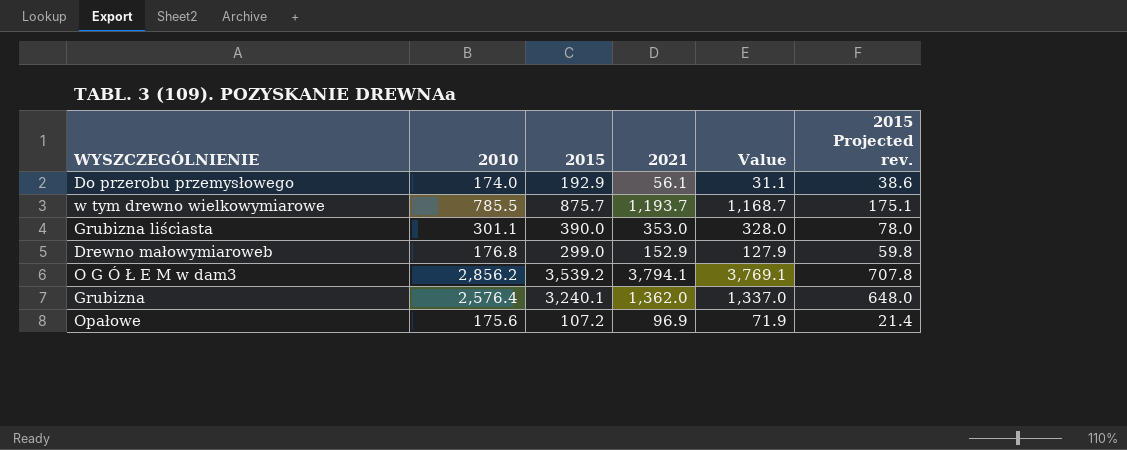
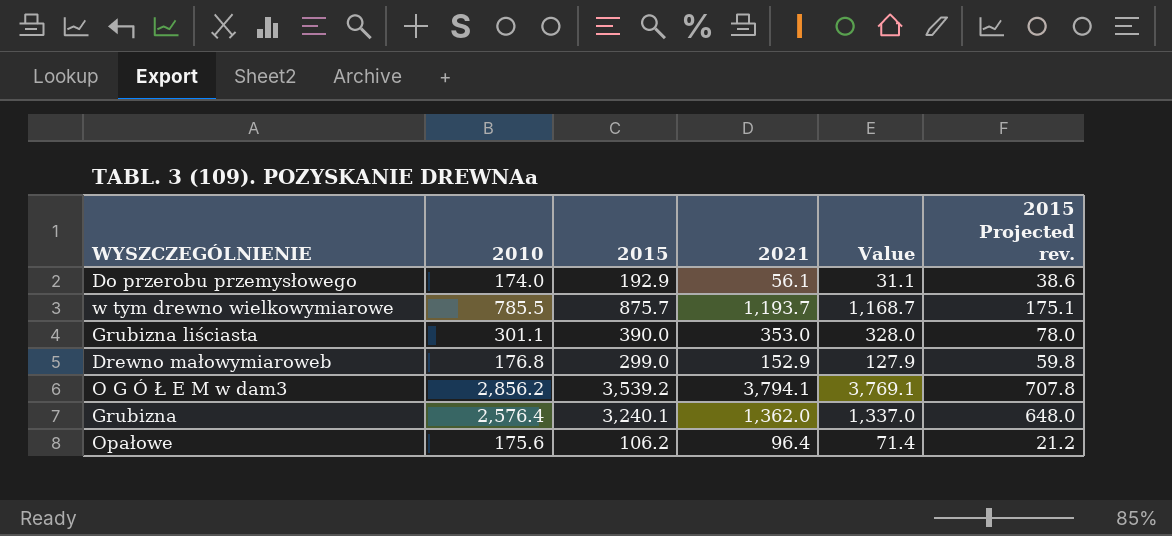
Opałowe | 2015: 107.2 -> 106.2
Opałowe | 2021: 96.9 -> 96.4
Opałowe | Value: 71.9 -> 71.4
Opałowe | 2015 Projected rev.: 21.4 -> 21.2

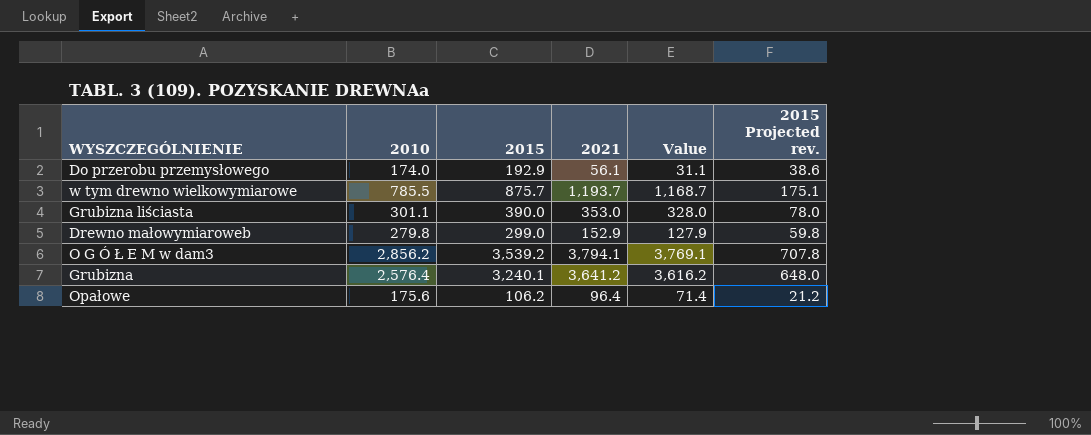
Drewno małowymiaroweb | 2010: 176.8 -> 279.8
Grubizna | 2021: 1,362.0 -> 3,641.2
Grubizna | Value: 1,337.0 -> 3,616.2

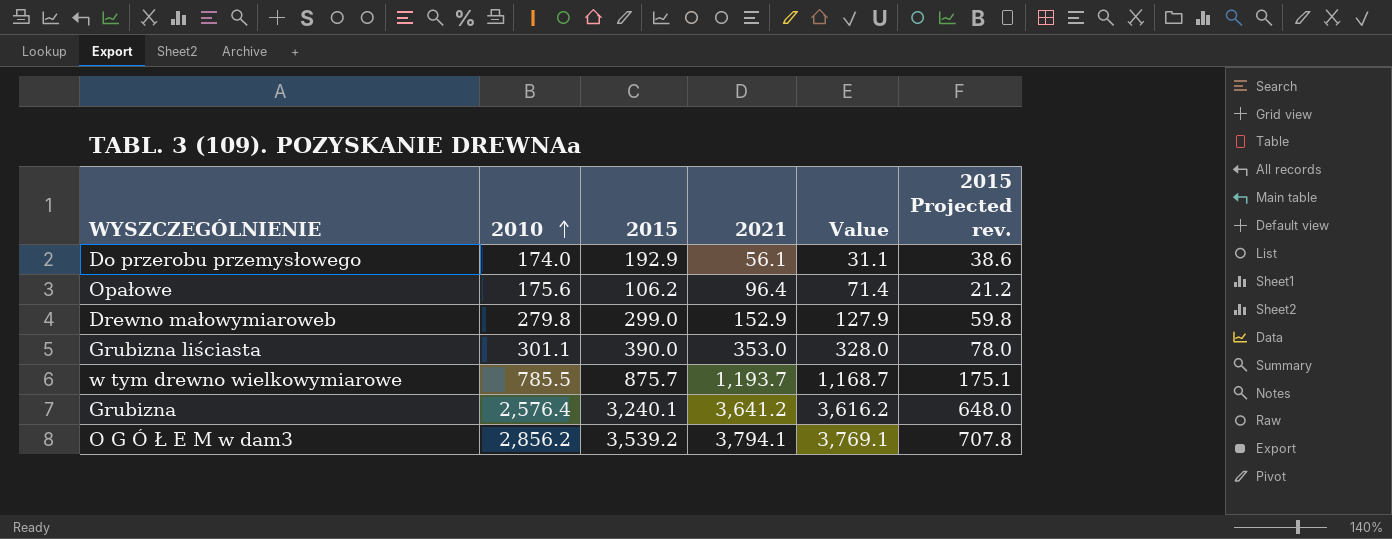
row order: none -> 2010 ascending

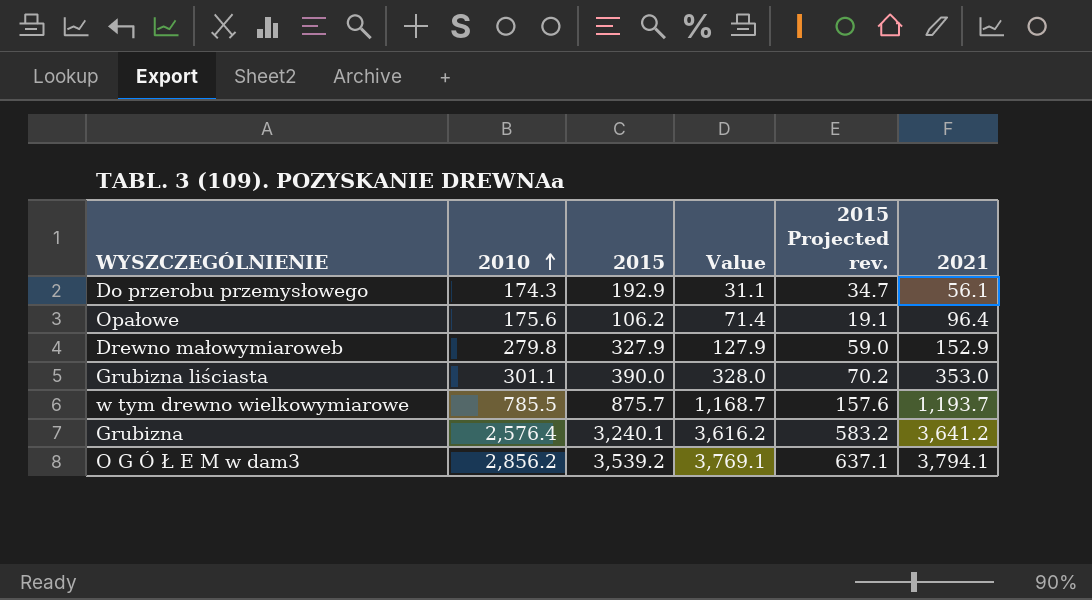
column 2015 Projected rev. | formula: [2015] * 0.2 -> [2015] * 0.18
column 2021 | position: 4 -> 6
Do przerobu przemysłowego | 2010: 174.0 -> 174.3
Drewno małowymiaroweb | 2015: 299.0 -> 327.9

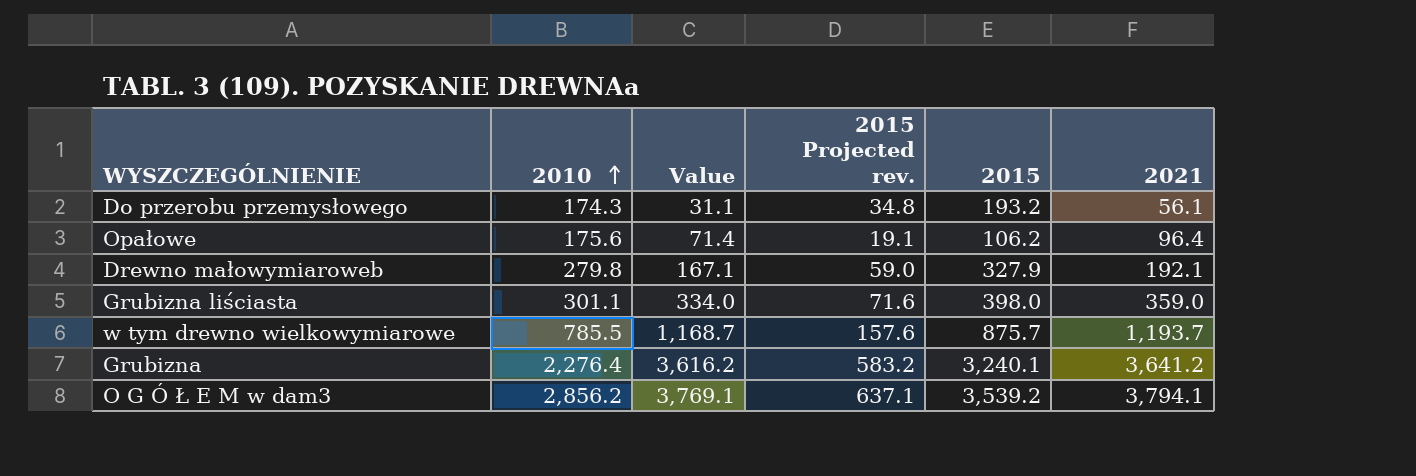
column 2015 | position: 3 -> 5
Do przerobu przemysłowego | 2015 Projected rev.: 34.7 -> 34.8
Do przerobu przemysłowego | 2015: 192.9 -> 193.2
Drewno małowymiaroweb | Value: 127.9 -> 167.1
Drewno małowymiaroweb | 2021: 152.9 -> 192.1
Grubizna liściasta | Value: 328.0 -> 334.0
Grubizna liściasta | 2015 Projected rev.: 70.2 -> 71.6
Grubizna liściasta | 2015: 390.0 -> 398.0
Grubizna liściasta | 2021: 353.0 -> 359.0
Grubizna | 2010: 2,576.4 -> 2,276.4

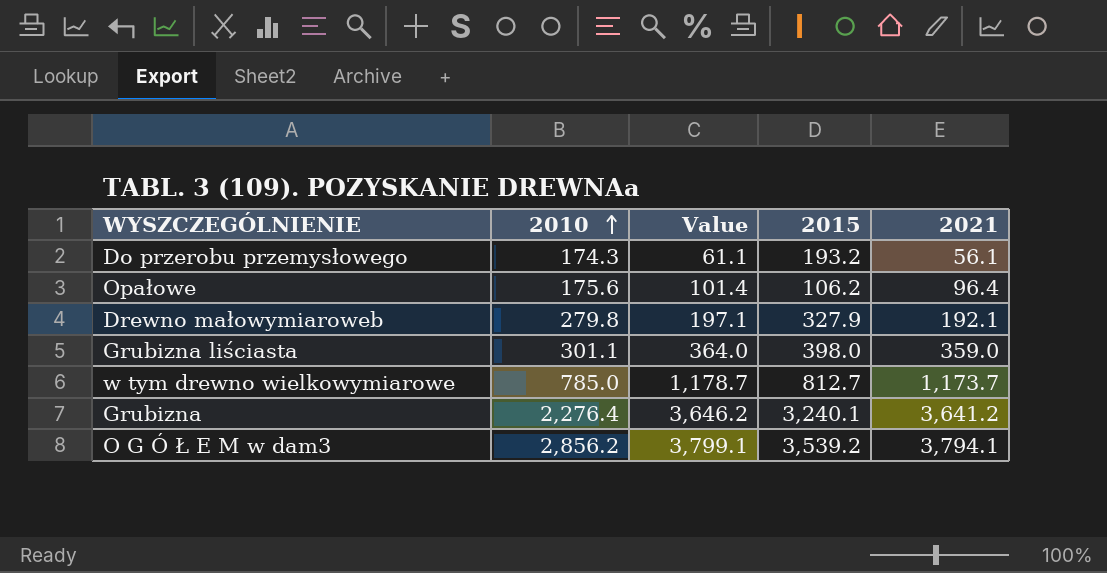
column 2015 Projected rev. | formula: [2015] * 0.18 -> none
column Value | formula: [2021] - 25 -> [2021] + 5
w tym drewno wielkowymiarowe | 2010: 785.5 -> 785.0
w tym drewno wielkowymiarowe | 2015: 875.7 -> 812.7
w tym drewno wielkowymiarowe | 2021: 1,193.7 -> 1,173.7

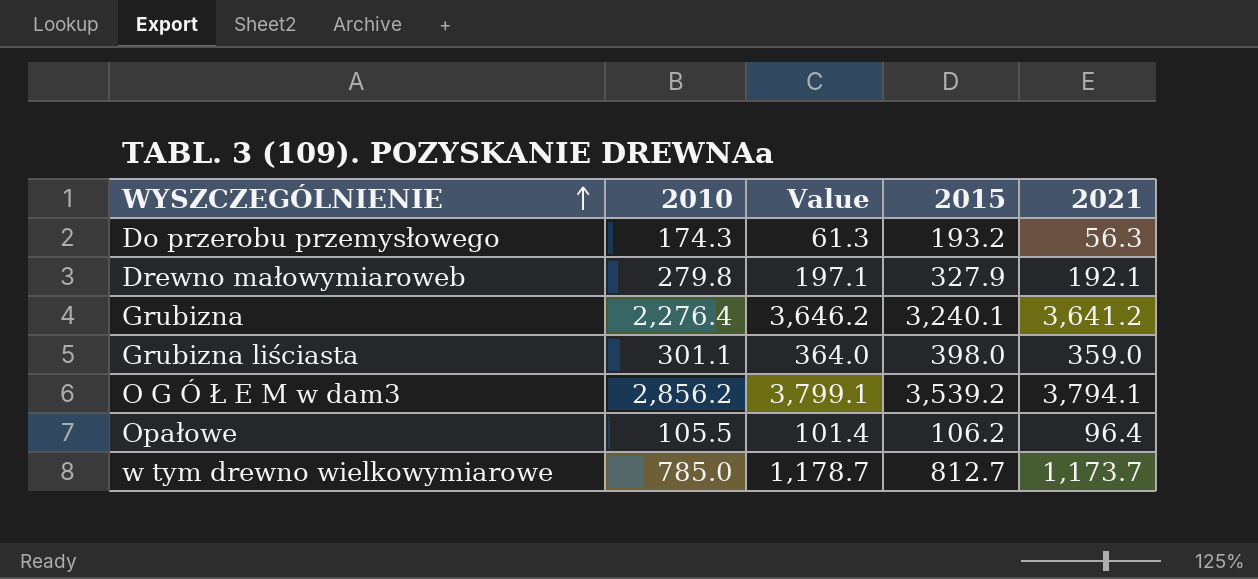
row order: 2010 ascending -> WYSZCZEGÓLNIENIE ascending
Do przerobu przemysłowego | Value: 61.1 -> 61.3
Do przerobu przemysłowego | 2021: 56.1 -> 56.3
Opałowe | 2010: 175.6 -> 105.5

